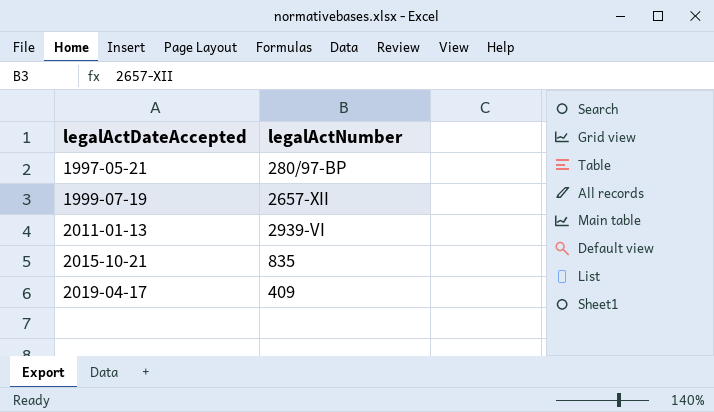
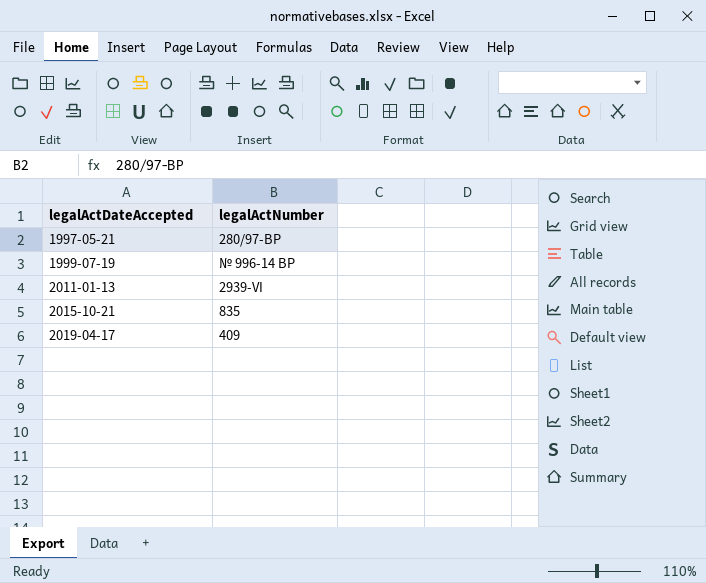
1999-07-19 | legalActNumber: 2657-XII -> № 996-14 ВР

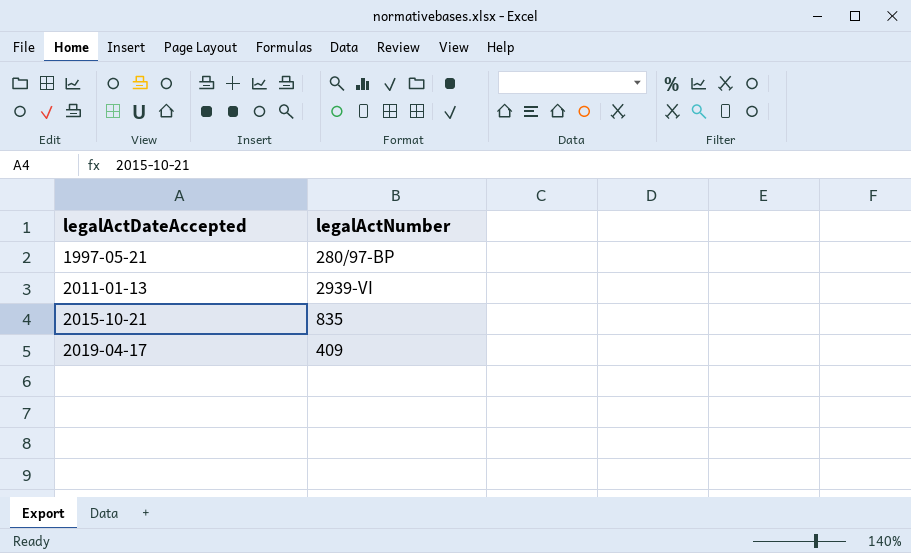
row 1999-07-19: № 996-14 ВР -> none

